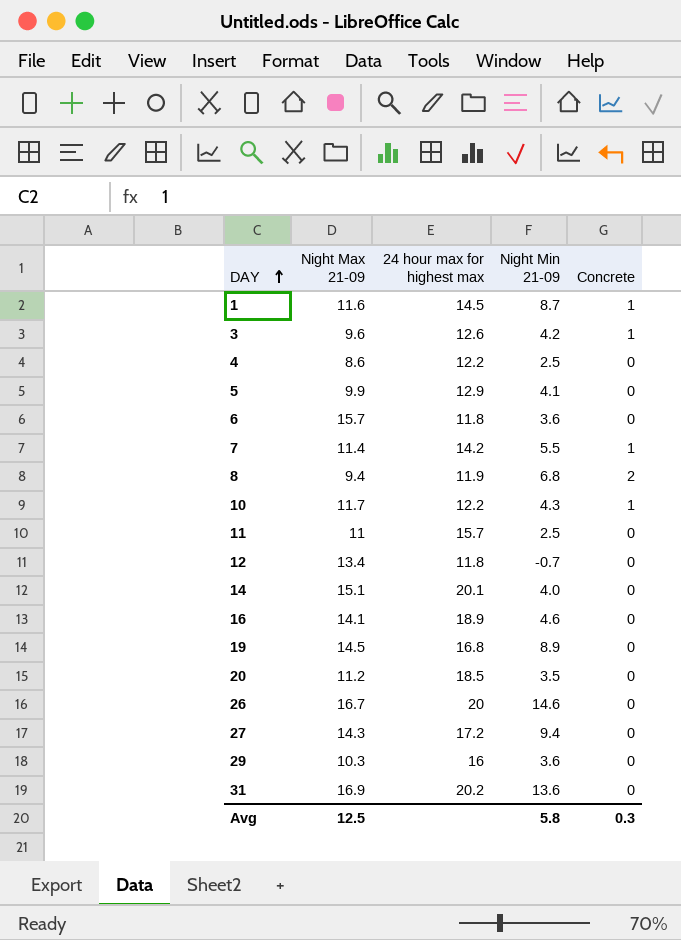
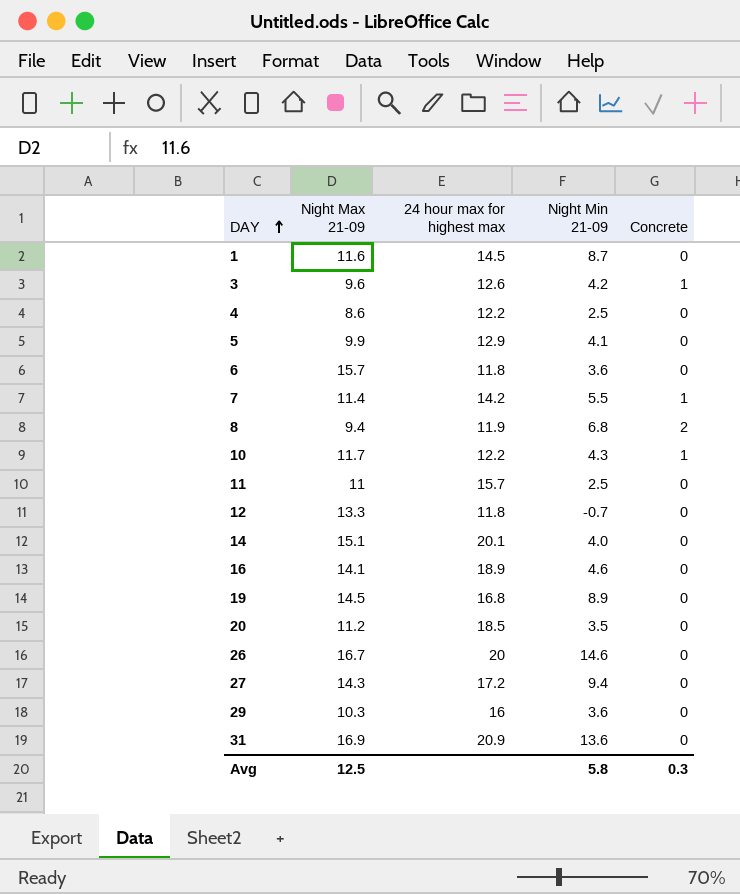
1 | Concrete: 1 -> 0
12 | Night Max 21-09: 13.4 -> 13.3
31 | 24 hour max for highest max: 20.2 -> 20.9

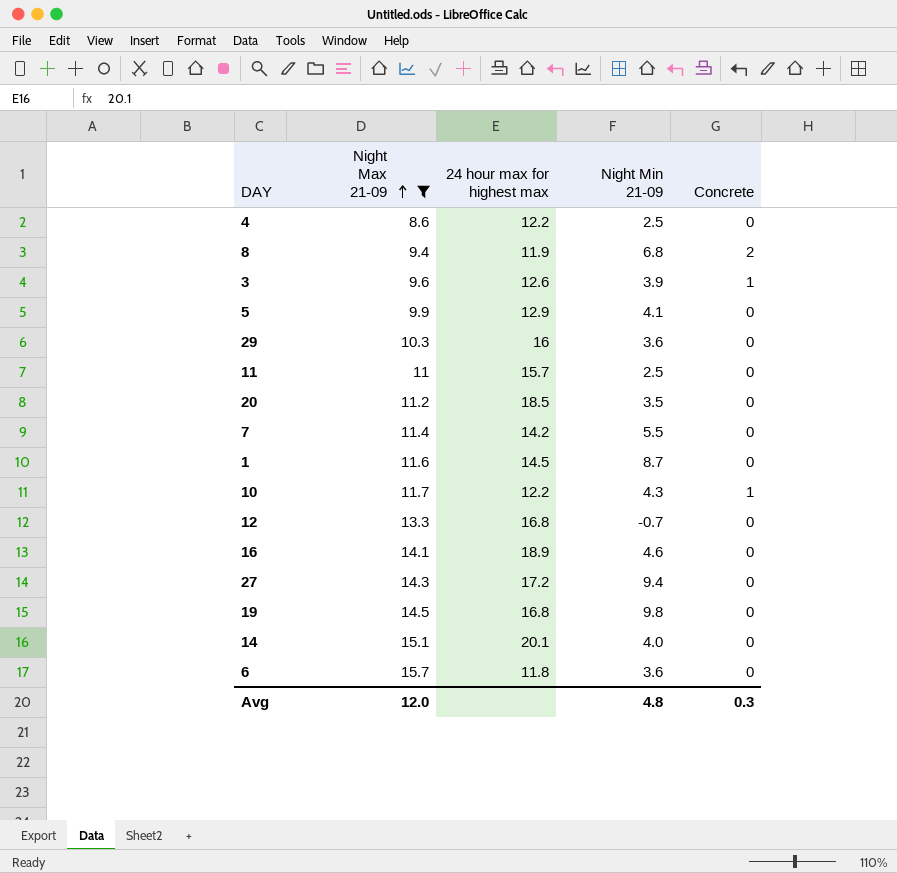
filter: none -> Night Max 21-09 <= 15.7
row order: DAY ascending -> Night Max 21-09 ascending
3 | Night Min 21-09: 4.2 -> 3.9
7 | Concrete: 1 -> 0
12 | 24 hour max for highest max: 11.8 -> 16.8
19 | Night Min 21-09: 8.9 -> 9.8
Avg | Night Max 21-09: 12.5 -> 12.0
Avg | Night Min 21-09: 5.8 -> 4.8

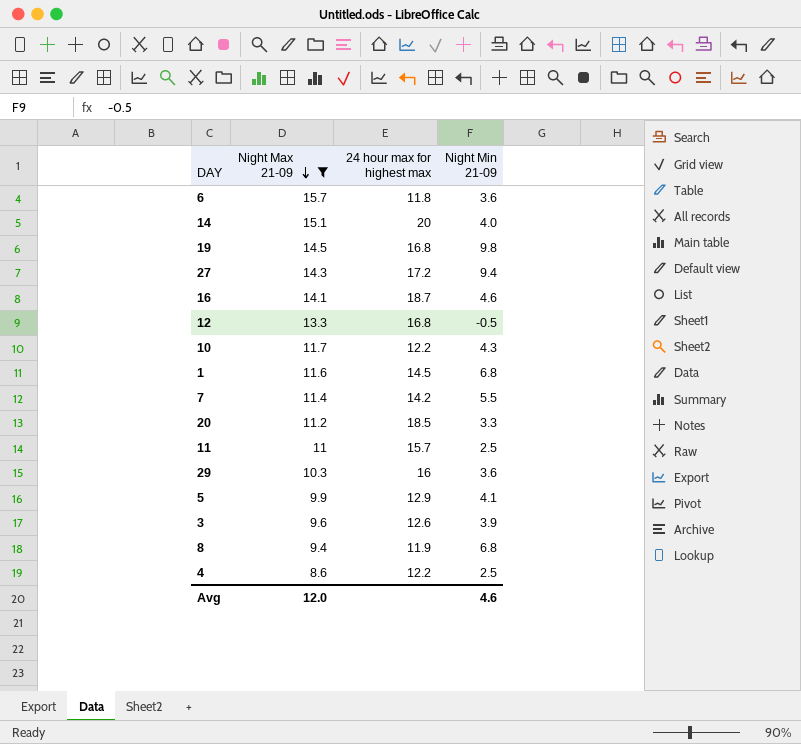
row order: Night Max 21-09 ascending -> Night Max 21-09 descending
column Concrete | position: 5 -> none
14 | 24 hour max for highest max: 20.1 -> 20
16 | 24 hour max for highest max: 18.9 -> 18.7
12 | Night Min 21-09: -0.7 -> -0.5
1 | Night Min 21-09: 8.7 -> 6.8
20 | Night Min 21-09: 3.5 -> 3.3
Avg | Night Min 21-09: 4.8 -> 4.6

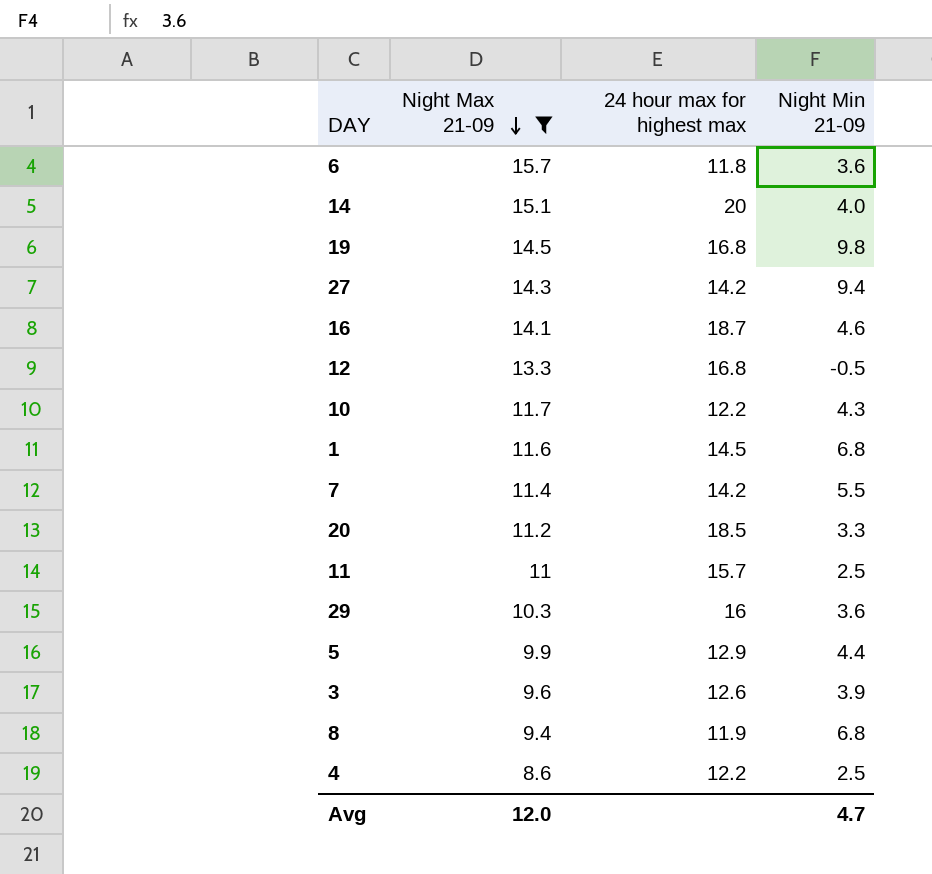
27 | 24 hour max for highest max: 17.2 -> 14.2
5 | Night Min 21-09: 4.1 -> 4.4
Avg | Night Min 21-09: 4.6 -> 4.7

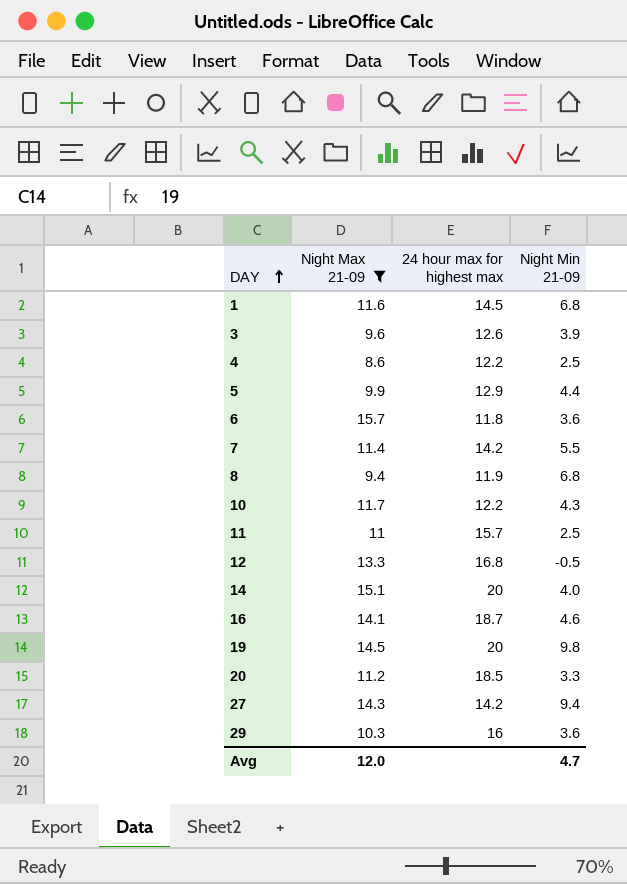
row order: Night Max 21-09 descending -> DAY ascending
19 | 24 hour max for highest max: 16.8 -> 20

